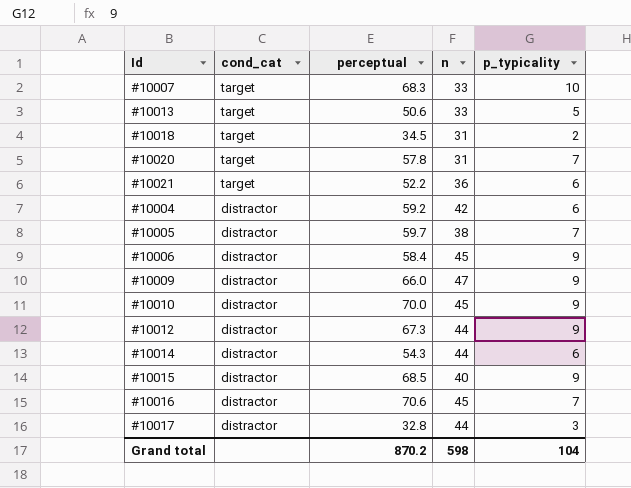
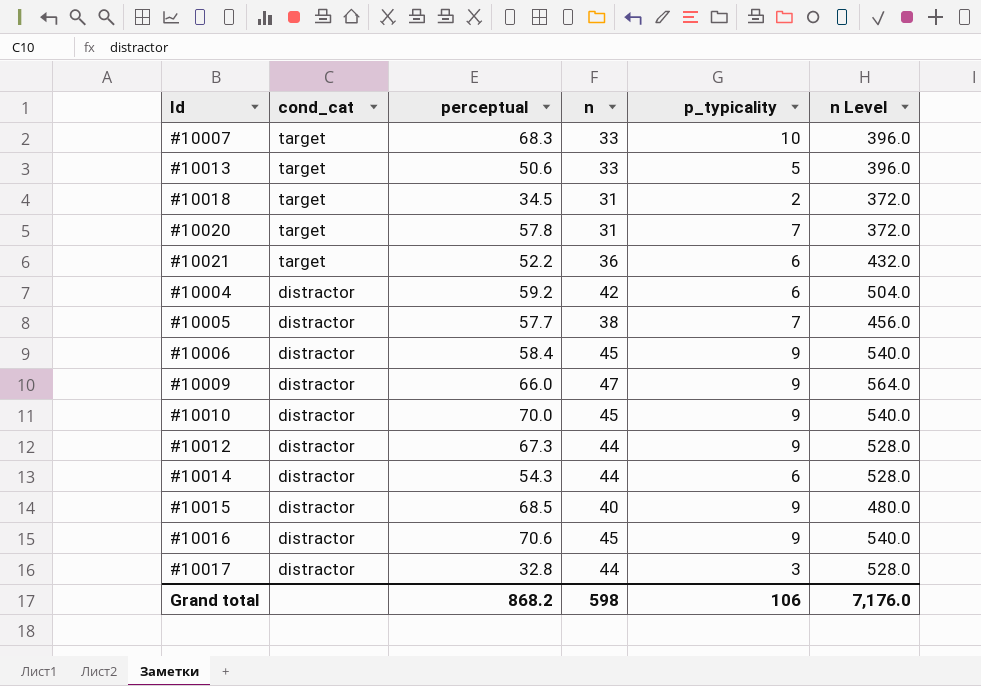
column n Level | formula: none -> [n] * 12
#10005 | perceptual: 59.7 -> 57.7
#10016 | p_typicality: 7 -> 9
Grand total | perceptual: 870.2 -> 868.2
Grand total | p_typicality: 104 -> 106

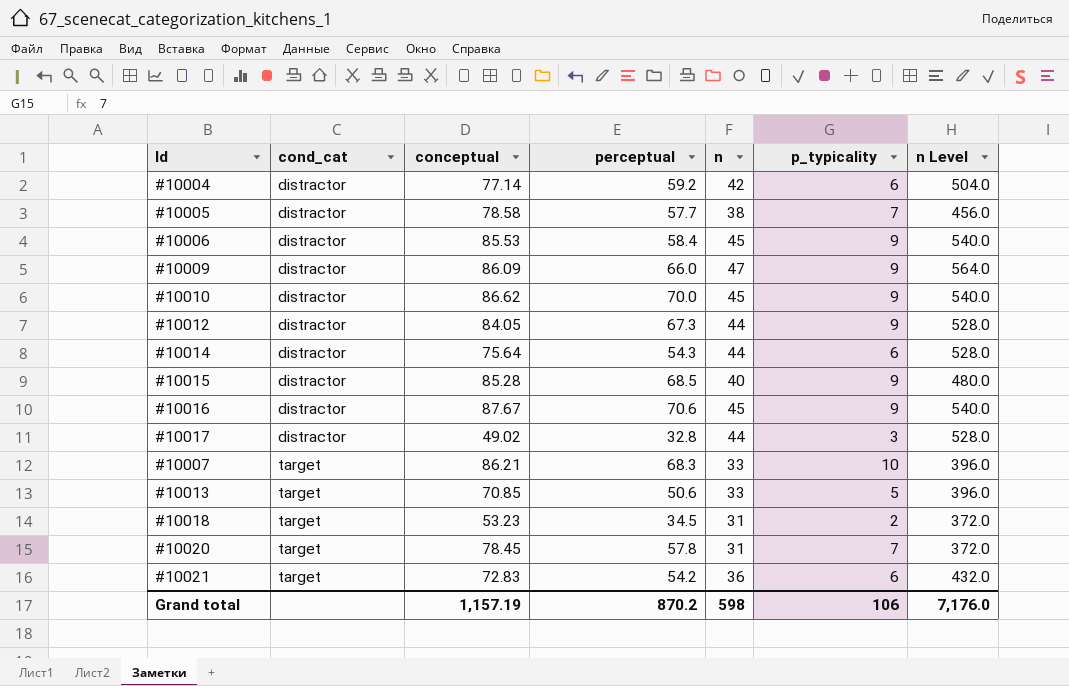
row order: cond_cat descending -> cond_cat ascending
column conceptual | position: none -> 3
#10021 | perceptual: 52.2 -> 54.2
Grand total | perceptual: 868.2 -> 870.2

